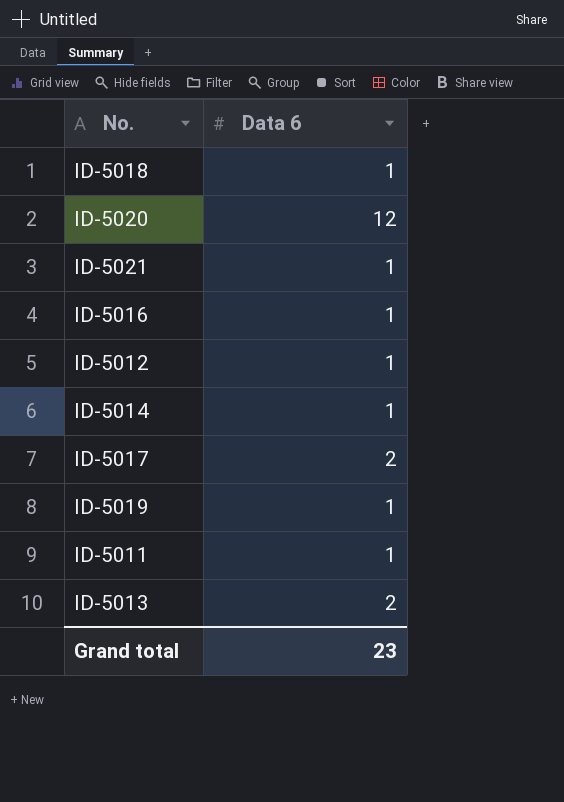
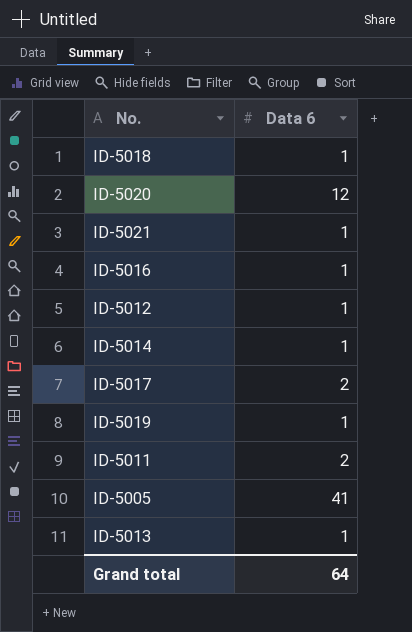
ID-5011 | Data 6: 1 -> 2
row ID-5005: none -> 41
ID-5013 | Data 6: 2 -> 1
Grand total | Data 6: 23 -> 64

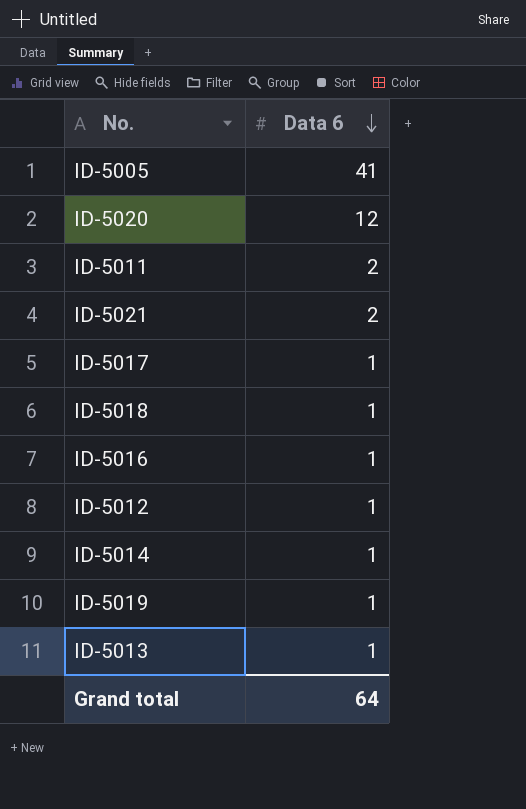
row order: none -> Data 6 descending
ID-5021 | Data 6: 1 -> 2
ID-5017 | Data 6: 2 -> 1

